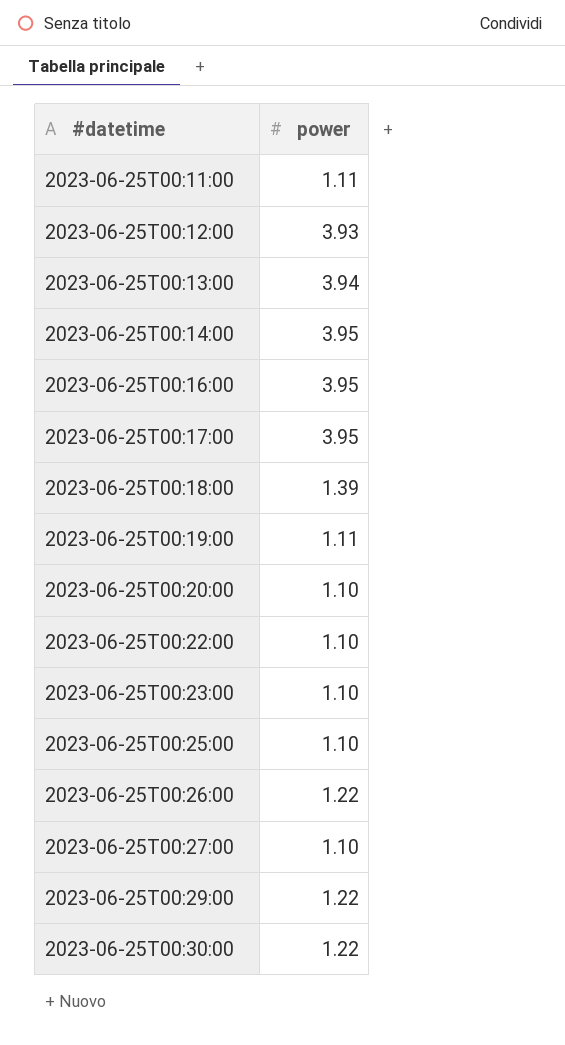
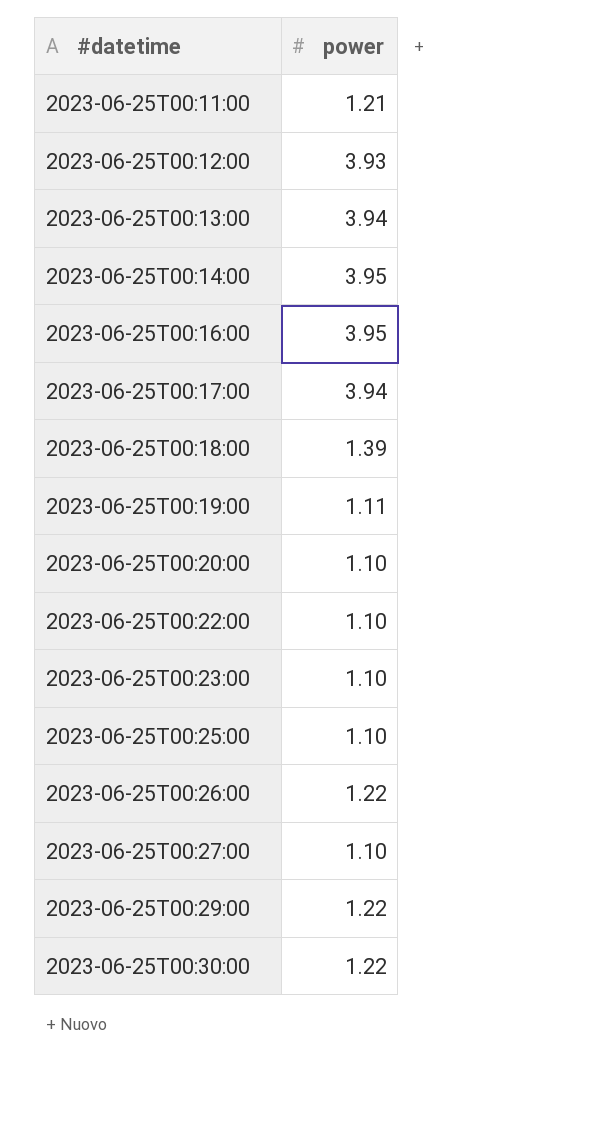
2023-06-25T00:11:00 | power: 1.11 -> 1.21
2023-06-25T00:17:00 | power: 3.95 -> 3.94

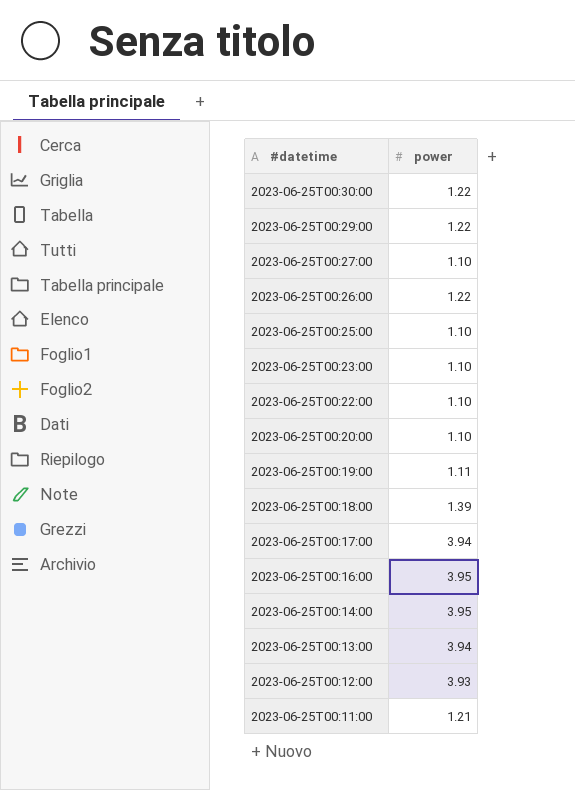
row order: #datetime ascending -> #datetime descending

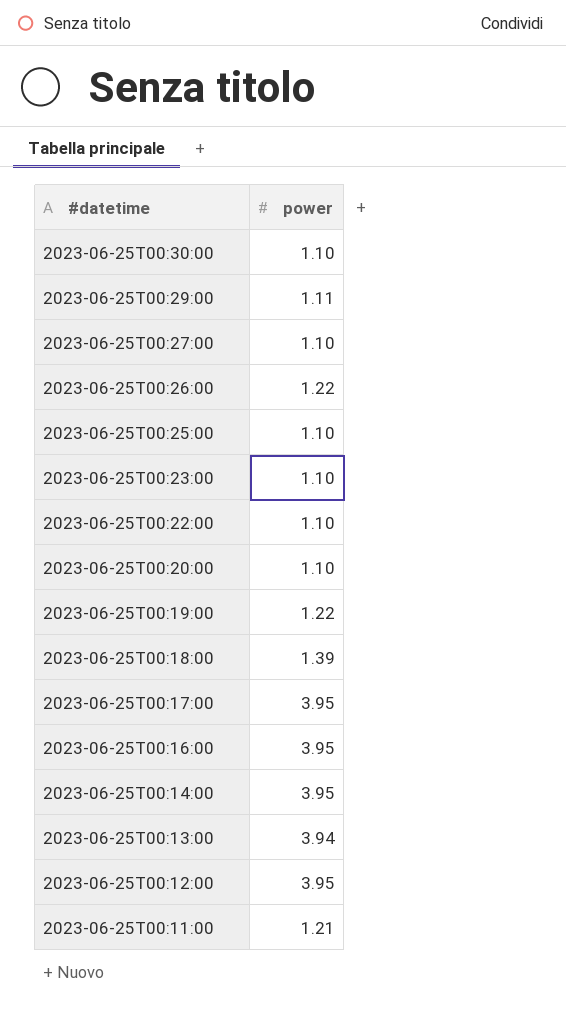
2023-06-25T00:30:00 | power: 1.22 -> 1.10
2023-06-25T00:29:00 | power: 1.22 -> 1.11
2023-06-25T00:19:00 | power: 1.11 -> 1.22
2023-06-25T00:17:00 | power: 3.94 -> 3.95
2023-06-25T00:12:00 | power: 3.93 -> 3.95

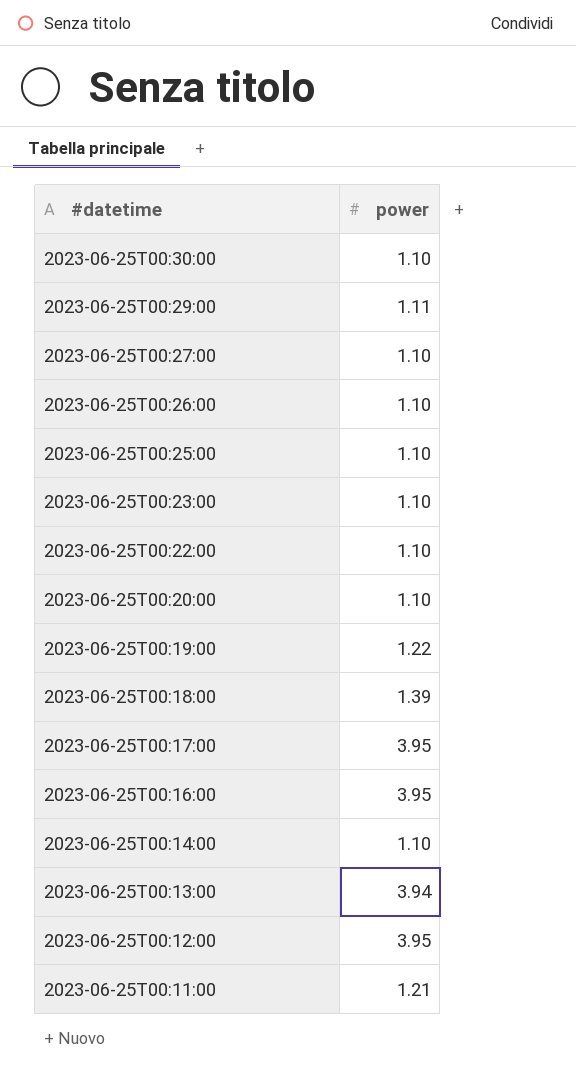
2023-06-25T00:26:00 | power: 1.22 -> 1.10
2023-06-25T00:14:00 | power: 3.95 -> 1.10

